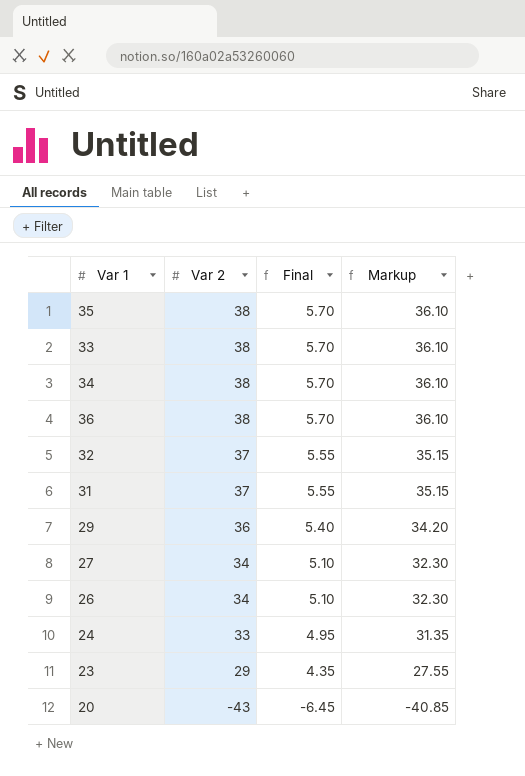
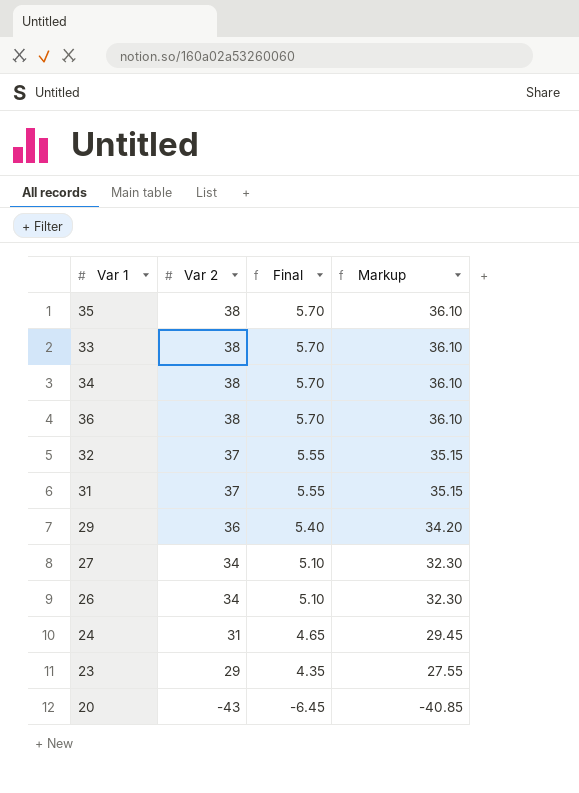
24 | Var 2: 33 -> 31
24 | Final: 4.95 -> 4.65
24 | Markup: 31.35 -> 29.45

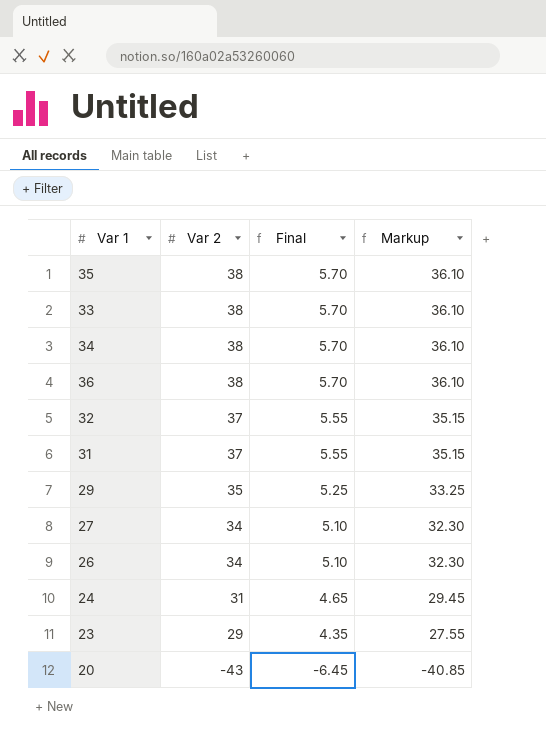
29 | Var 2: 36 -> 35
29 | Final: 5.40 -> 5.25
29 | Markup: 34.20 -> 33.25

